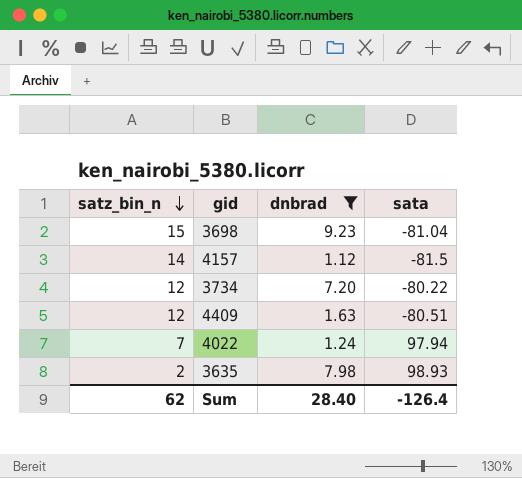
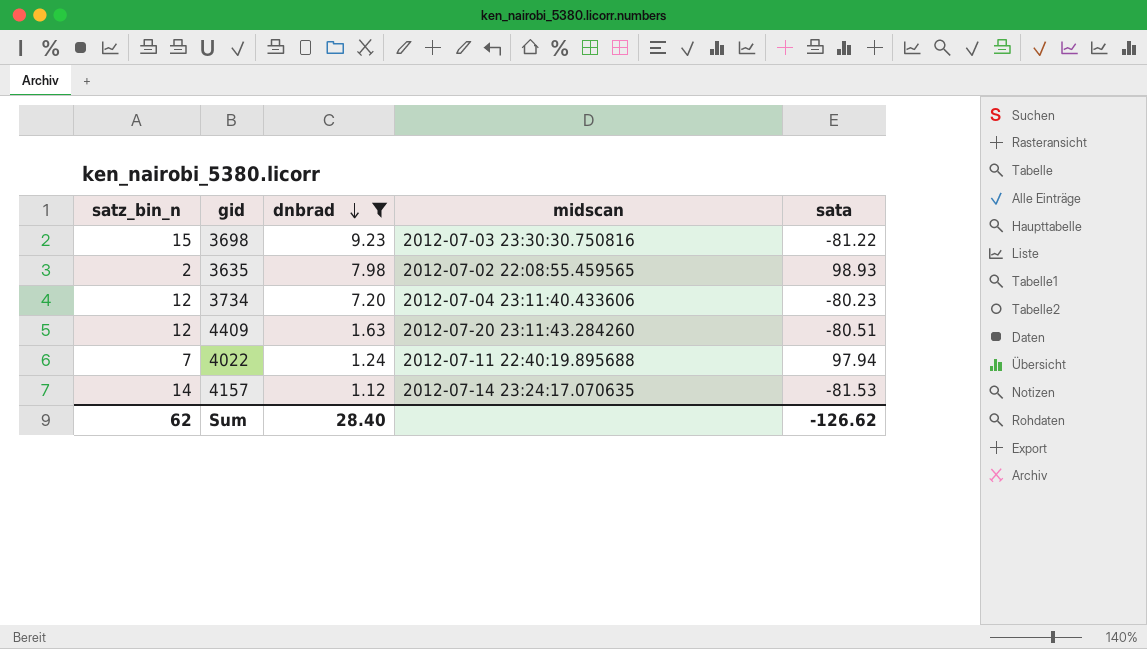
row order: satz_bin_n descending -> dnbrad descending
column midscan | position: none -> 4
3698 | sata: -81.04 -> -81.22
3734 | sata: -80.22 -> -80.23
4157 | sata: -81.5 -> -81.53
Sum | sata: -126.4 -> -126.62

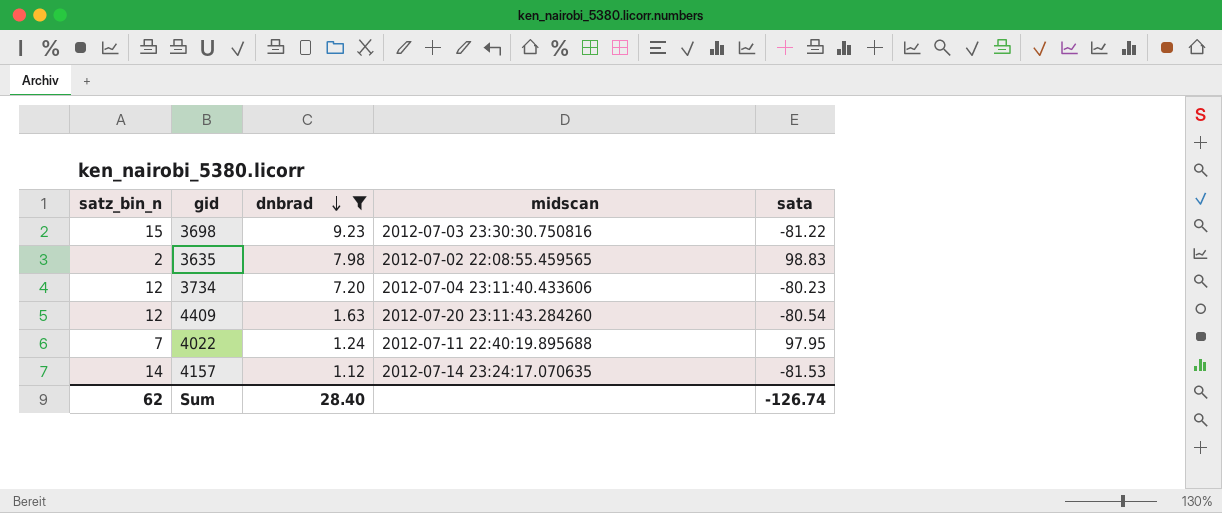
3635 | sata: 98.93 -> 98.83
4409 | sata: -80.51 -> -80.54
4022 | sata: 97.94 -> 97.95
Sum | sata: -126.62 -> -126.74

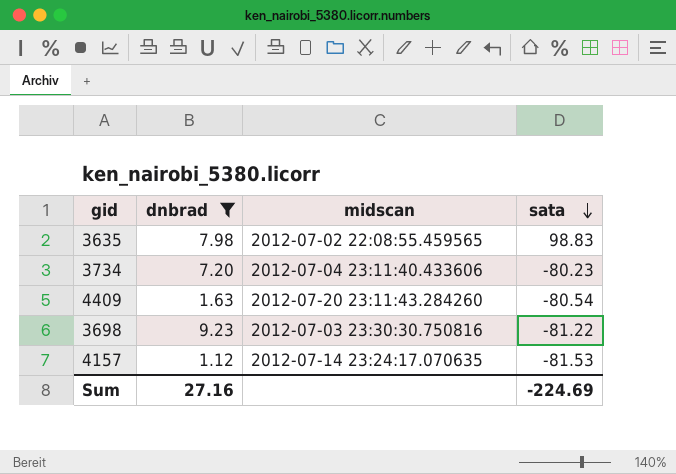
row order: dnbrad descending -> sata descending
column satz_bin_n | position: 1 -> none
row 4022: 7 | 1.24 | 2012-07-11 22:40:19.895688 | 97.95 -> none
Sum | dnbrad: 28.40 -> 27.16
Sum | sata: -126.74 -> -224.69

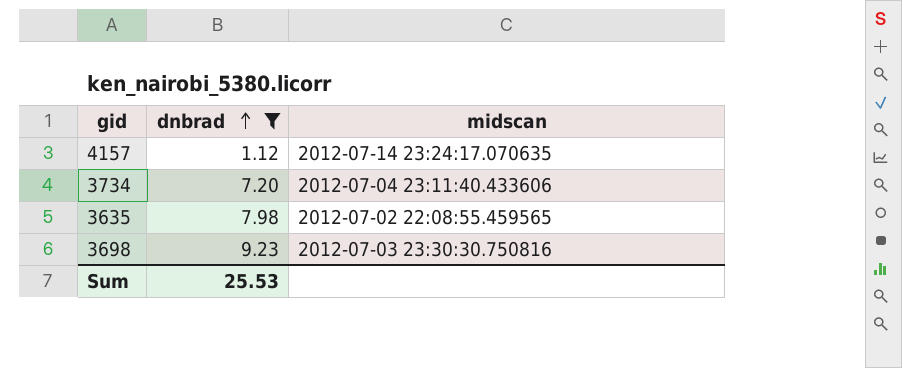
row order: sata descending -> dnbrad ascending
column sata | position: 4 -> none
row 4409: 1.63 | 2012-07-20 23:11:43.284260 | -80.54 -> none
Sum | dnbrad: 27.16 -> 25.53

